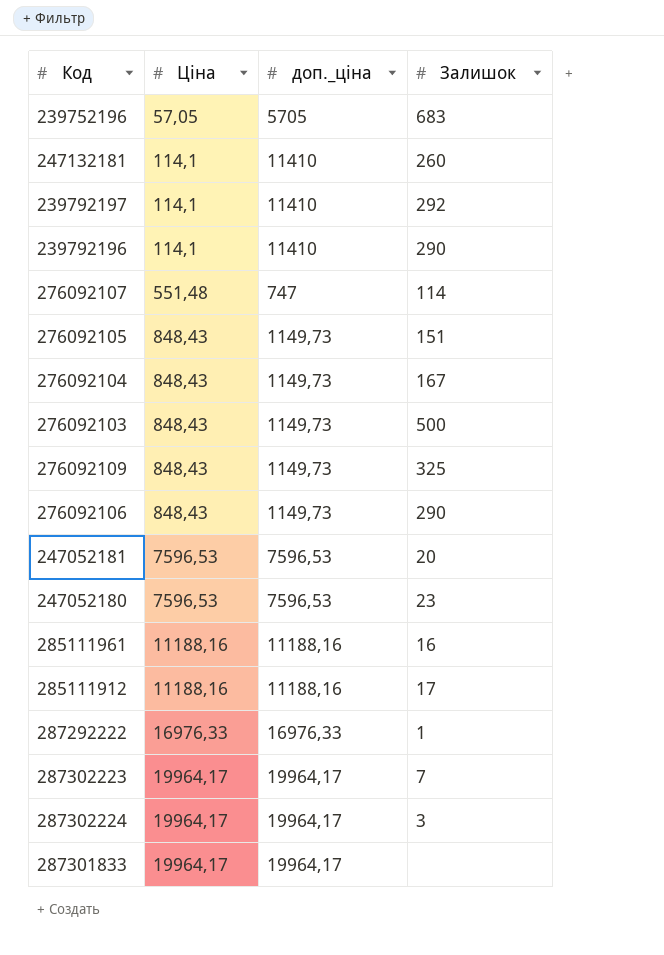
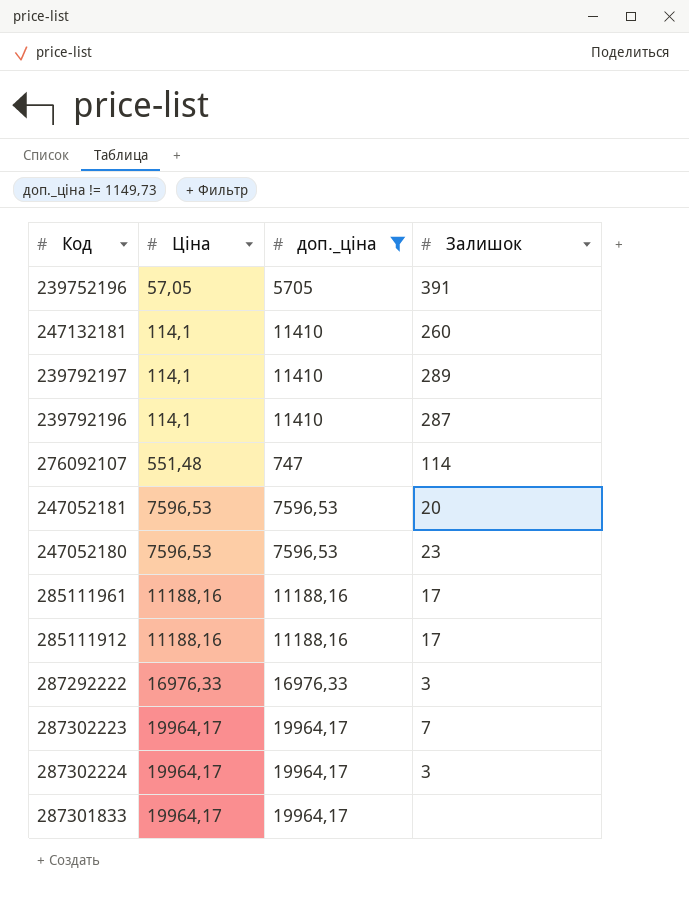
filter: none -> доп._ціна != 1149,73
239752196 | Залишок: 683 -> 391
239792197 | Залишок: 292 -> 289
239792196 | Залишок: 290 -> 287
285111961 | Залишок: 16 -> 17
287292222 | Залишок: 1 -> 3

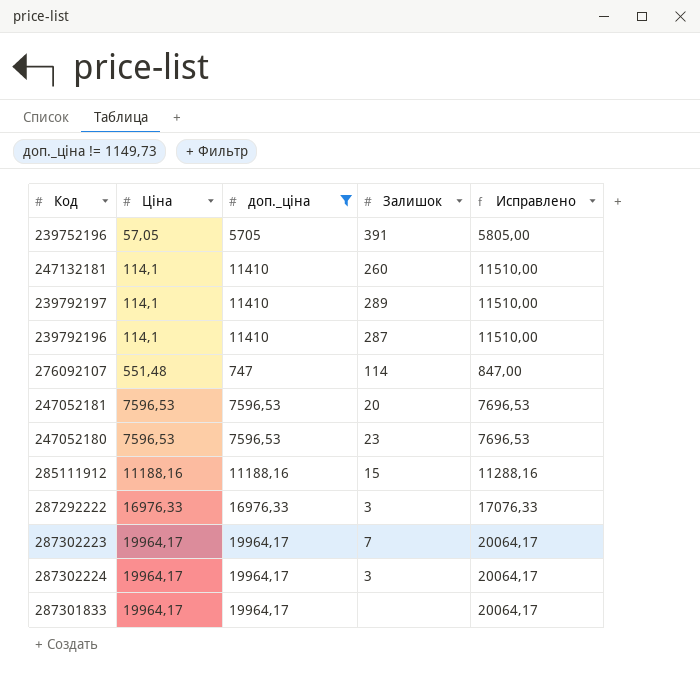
column Исправлено | formula: none -> [доп._ціна] + 100
row 285111961: 11188,16 | 11188,16 | 17 -> none
285111912 | Залишок: 17 -> 15

